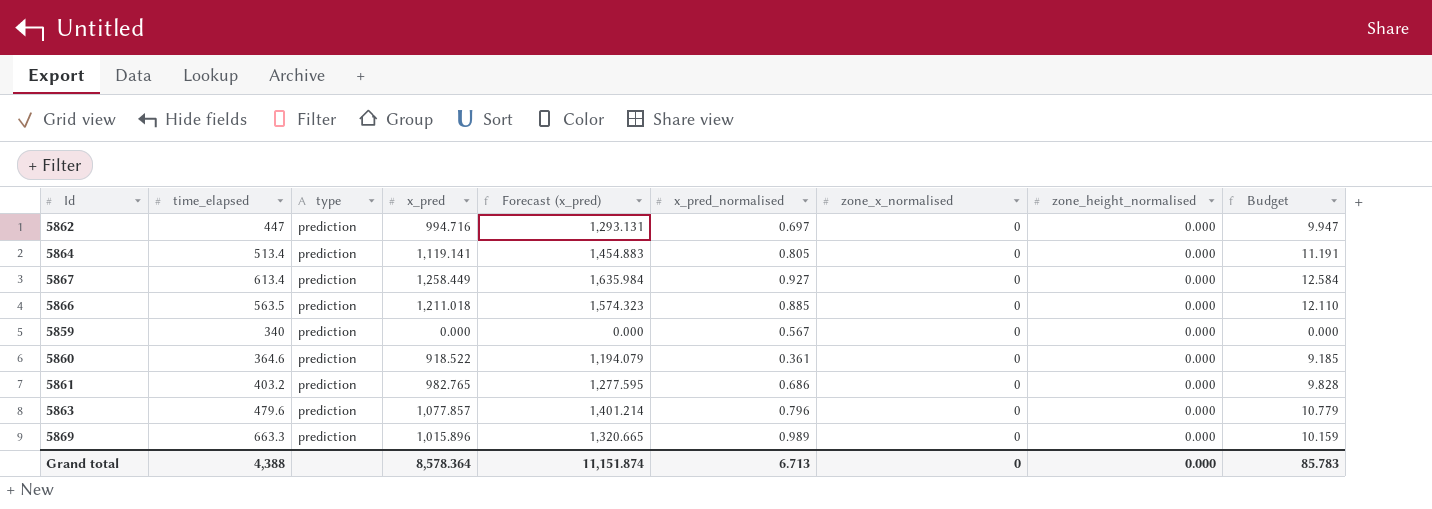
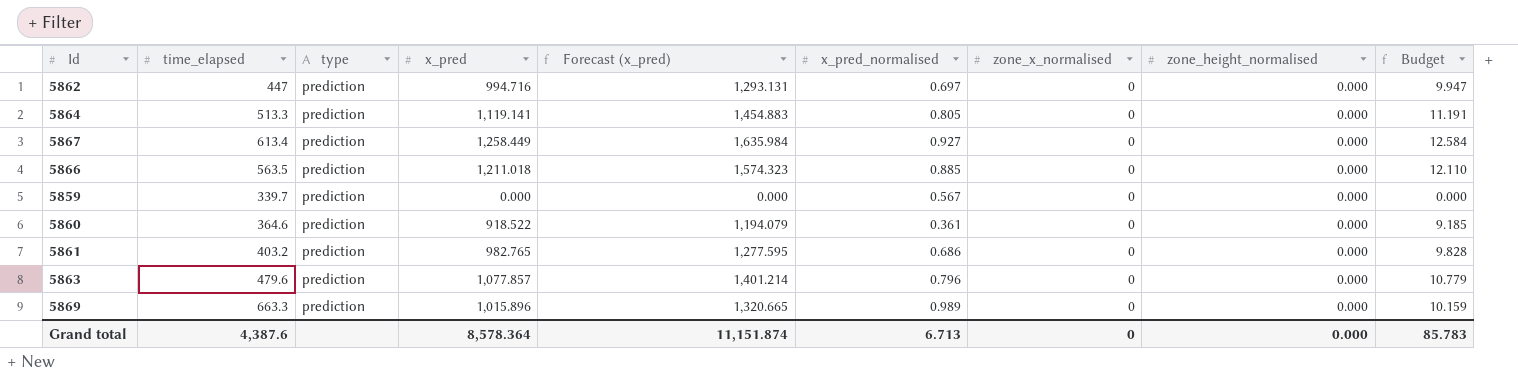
5864 | time_elapsed: 513.4 -> 513.3
5859 | time_elapsed: 340 -> 339.7
Grand total | time_elapsed: 4,388 -> 4,387.6

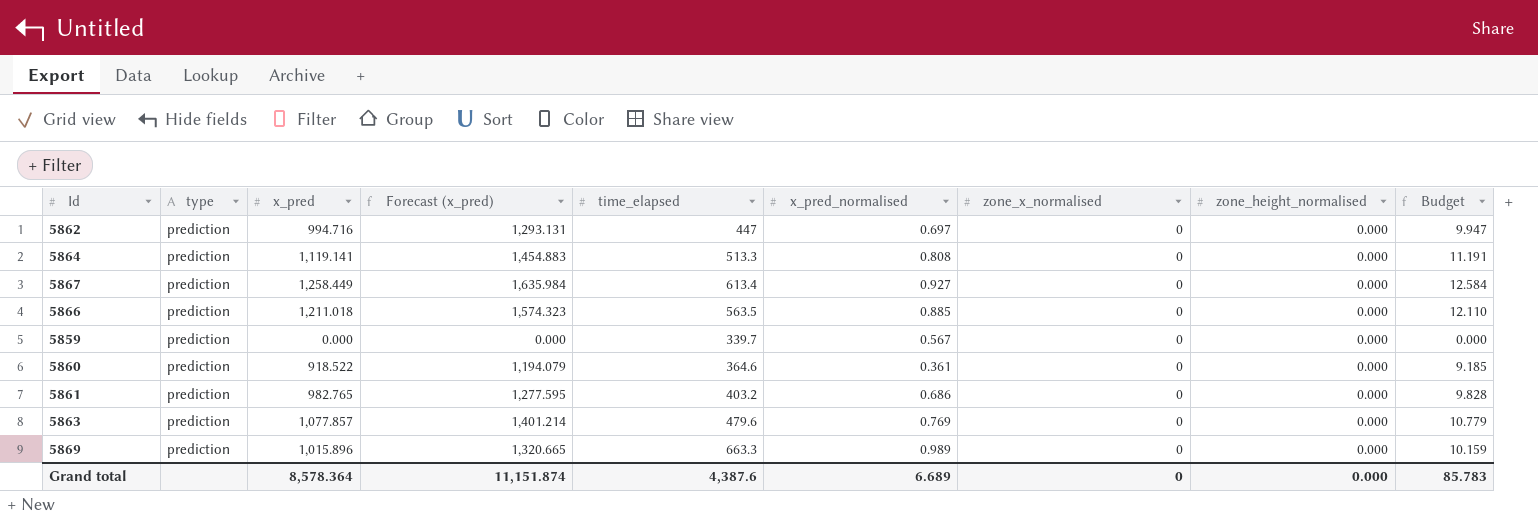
column time_elapsed | position: 2 -> 5
5864 | x_pred_normalised: 0.805 -> 0.808
5863 | x_pred_normalised: 0.796 -> 0.769
Grand total | x_pred_normalised: 6.713 -> 6.689

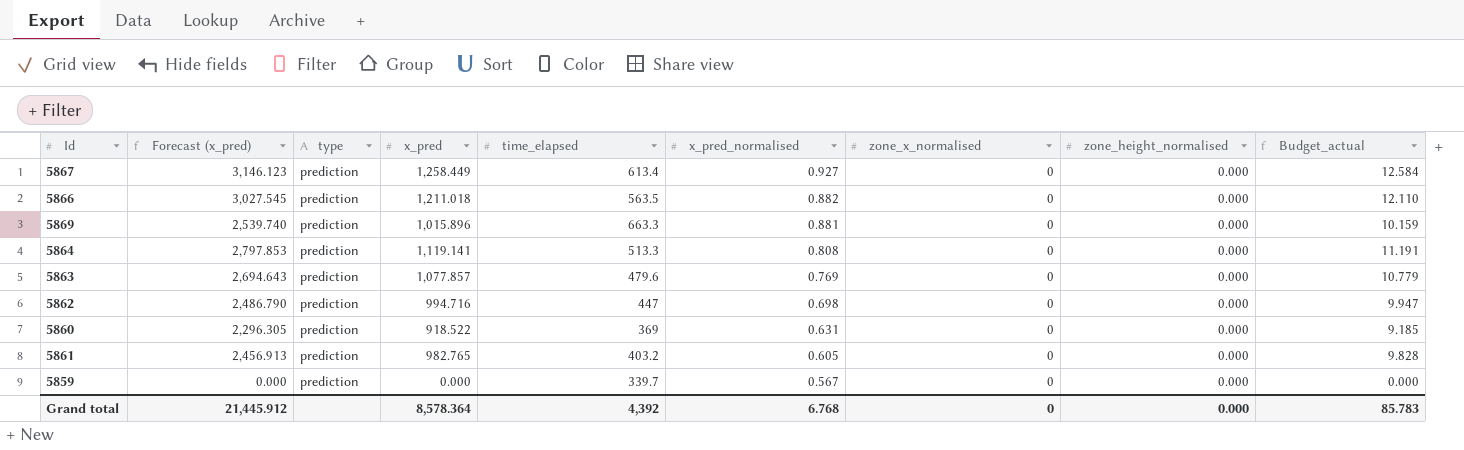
row order: none -> x_pred_normalised descending
column Forecast (x_pred) | formula: [x_pred] * 1.3 -> [x_pred] * 2.5
column Forecast (x_pred) | position: 4 -> 2
column name: Budget -> Budget_actual
5866 | x_pred_normalised: 0.885 -> 0.882
5869 | x_pred_normalised: 0.989 -> 0.881
5862 | x_pred_normalised: 0.697 -> 0.698
5860 | time_elapsed: 364.6 -> 369
5860 | x_pred_normalised: 0.361 -> 0.631
5861 | x_pred_normalised: 0.686 -> 0.605
Grand total | Forecast (x_pred): 11,151.874 -> 21,445.912
Grand total | time_elapsed: 4,387.6 -> 4,392
Grand total | x_pred_normalised: 6.689 -> 6.768

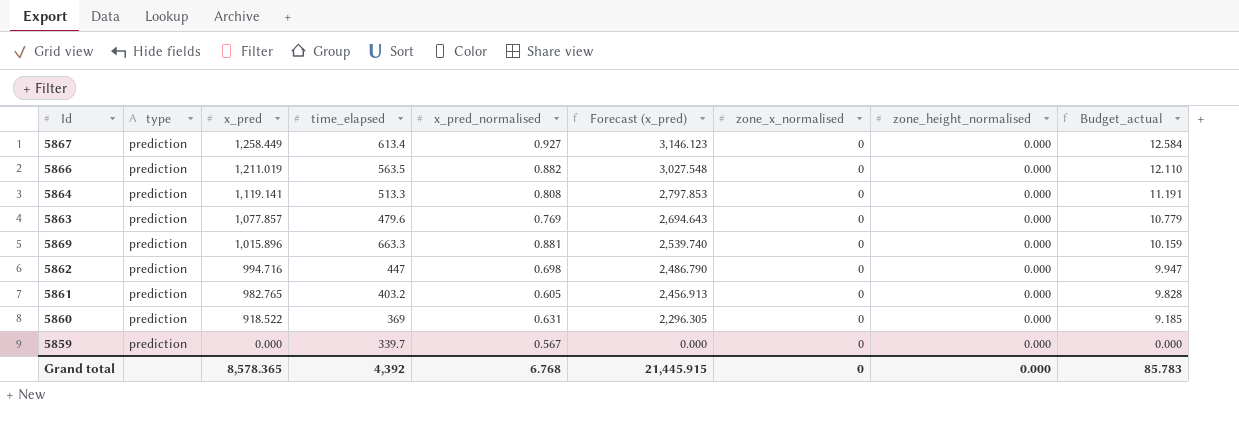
row order: x_pred_normalised descending -> x_pred descending
column Forecast (x_pred) | position: 2 -> 6
5866 | x_pred: 1,211.018 -> 1,211.019
5866 | Forecast (x_pred): 3,027.545 -> 3,027.548
Grand total | x_pred: 8,578.364 -> 8,578.365
Grand total | Forecast (x_pred): 21,445.912 -> 21,445.915

